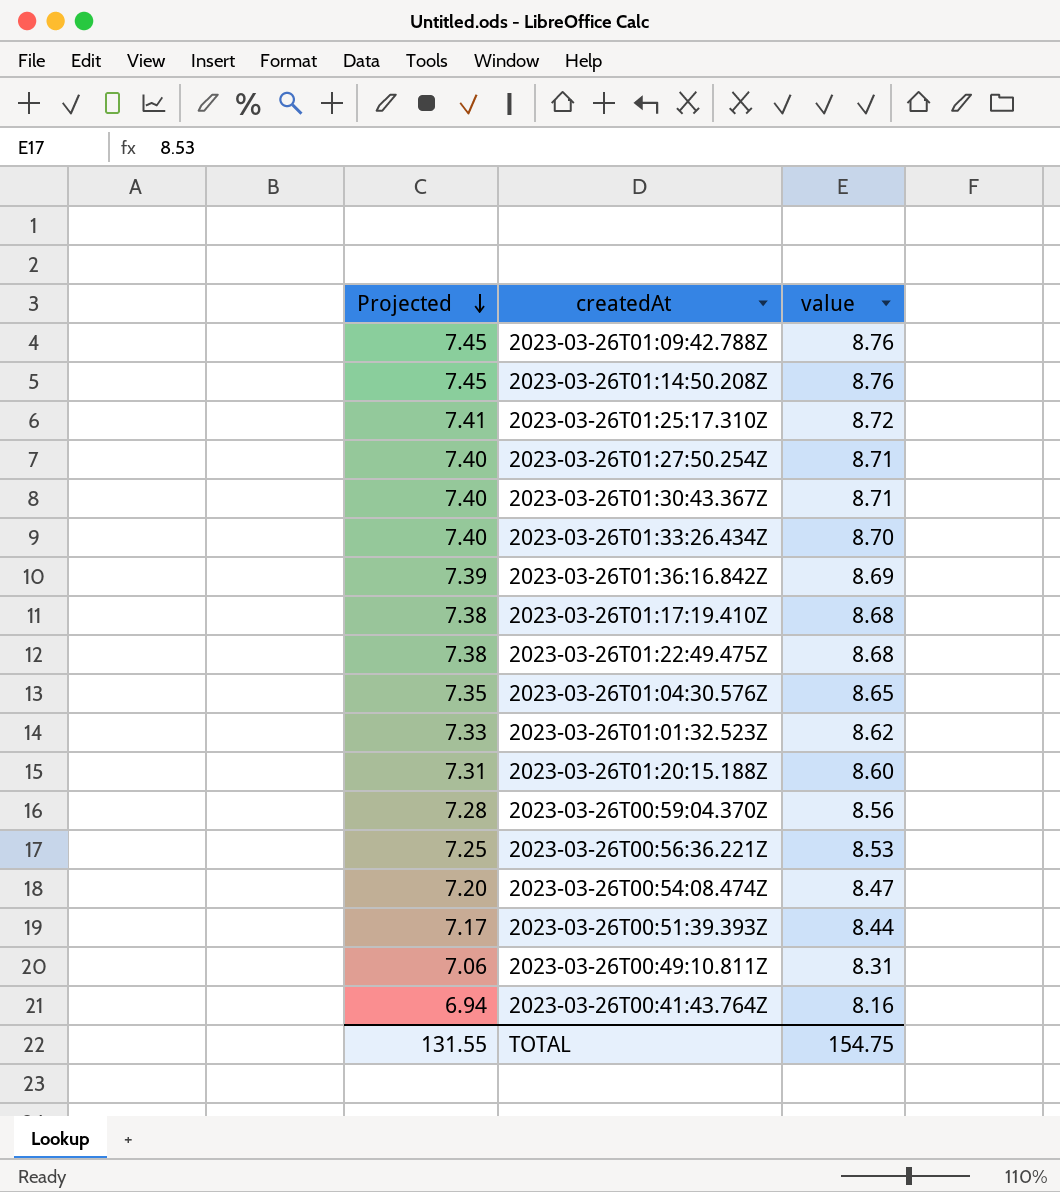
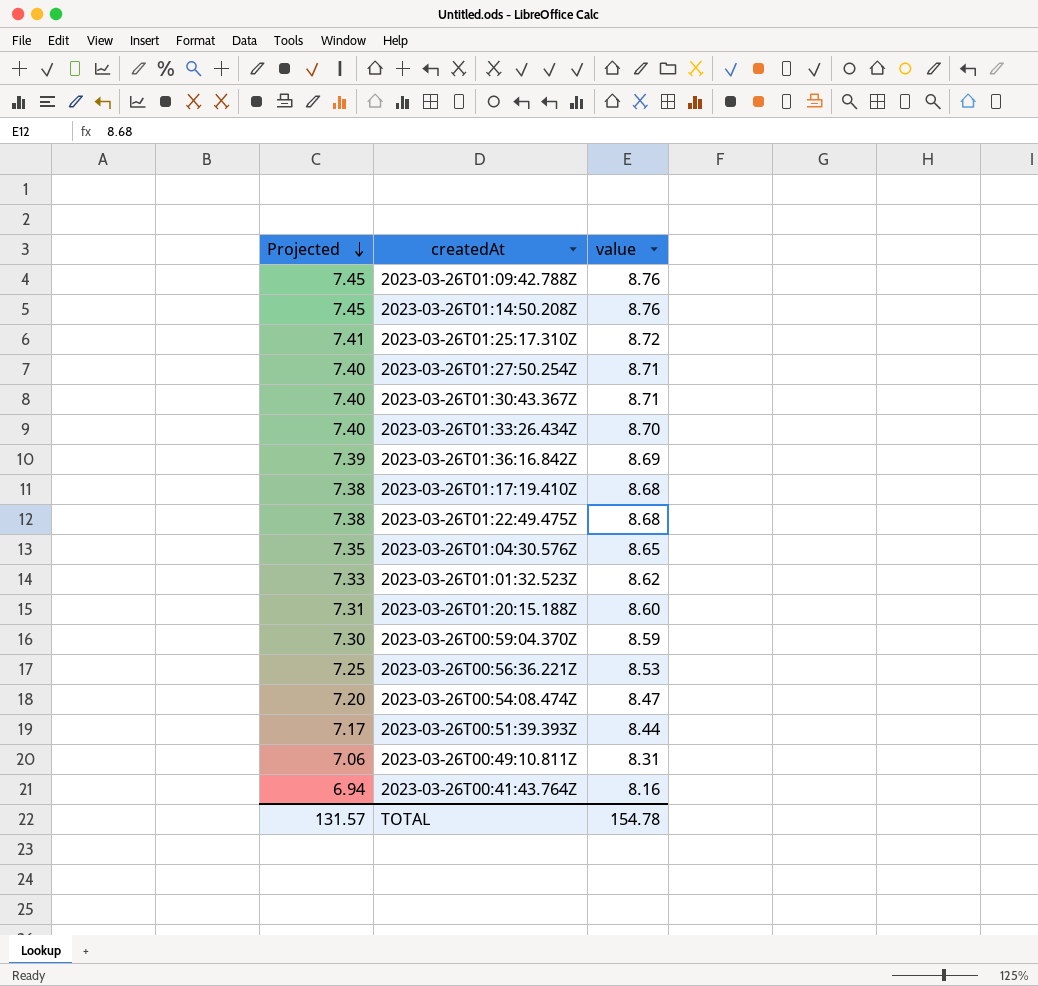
2023-03-26T00:59:04.370Z | Projected: 7.28 -> 7.30
2023-03-26T00:59:04.370Z | value: 8.56 -> 8.59
TOTAL | Projected: 131.55 -> 131.57
TOTAL | value: 154.75 -> 154.78

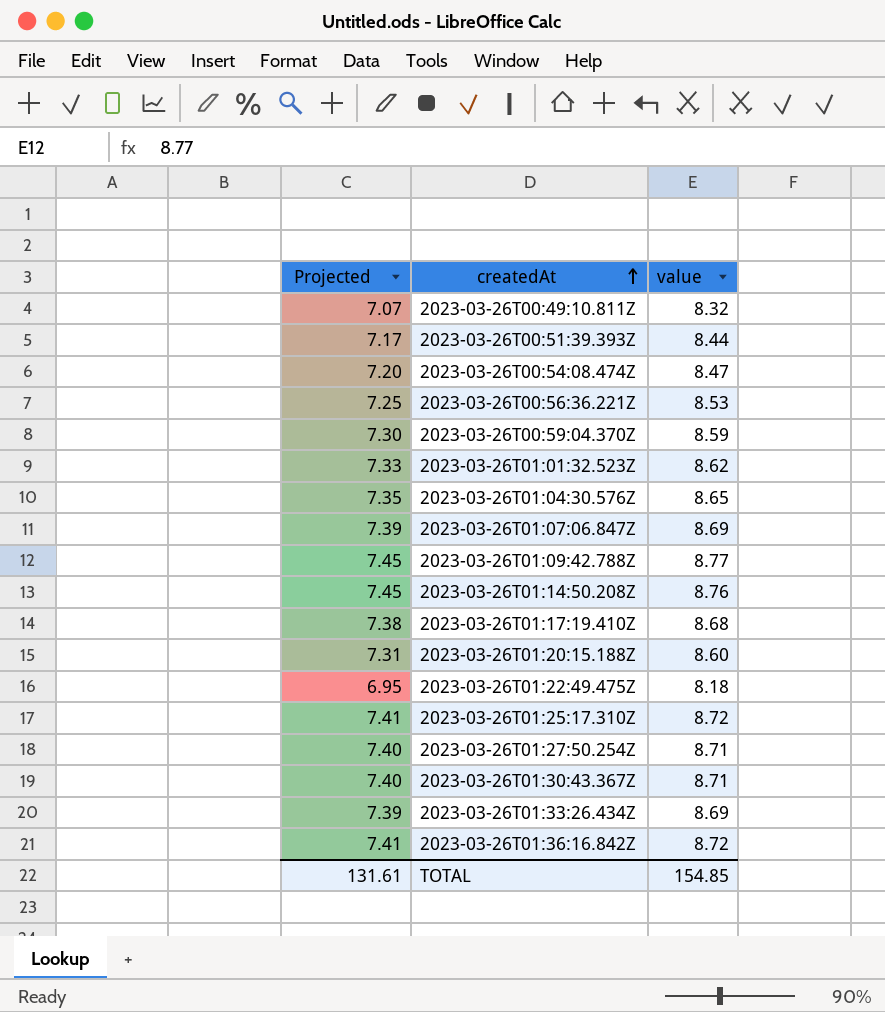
row order: Projected descending -> createdAt ascending
row 2023-03-26T00:41:43.764Z: 6.94 | 8.16 -> none
2023-03-26T00:49:10.811Z | Projected: 7.06 -> 7.07
2023-03-26T00:49:10.811Z | value: 8.31 -> 8.32
row 2023-03-26T01:07:06.847Z: none -> 7.39 | 8.69
2023-03-26T01:09:42.788Z | value: 8.76 -> 8.77
2023-03-26T01:22:49.475Z | Projected: 7.38 -> 6.95
2023-03-26T01:22:49.475Z | value: 8.68 -> 8.18
2023-03-26T01:33:26.434Z | Projected: 7.40 -> 7.39
2023-03-26T01:33:26.434Z | value: 8.70 -> 8.69
2023-03-26T01:36:16.842Z | Projected: 7.39 -> 7.41
2023-03-26T01:36:16.842Z | value: 8.69 -> 8.72
TOTAL | Projected: 131.57 -> 131.61
TOTAL | value: 154.78 -> 154.85

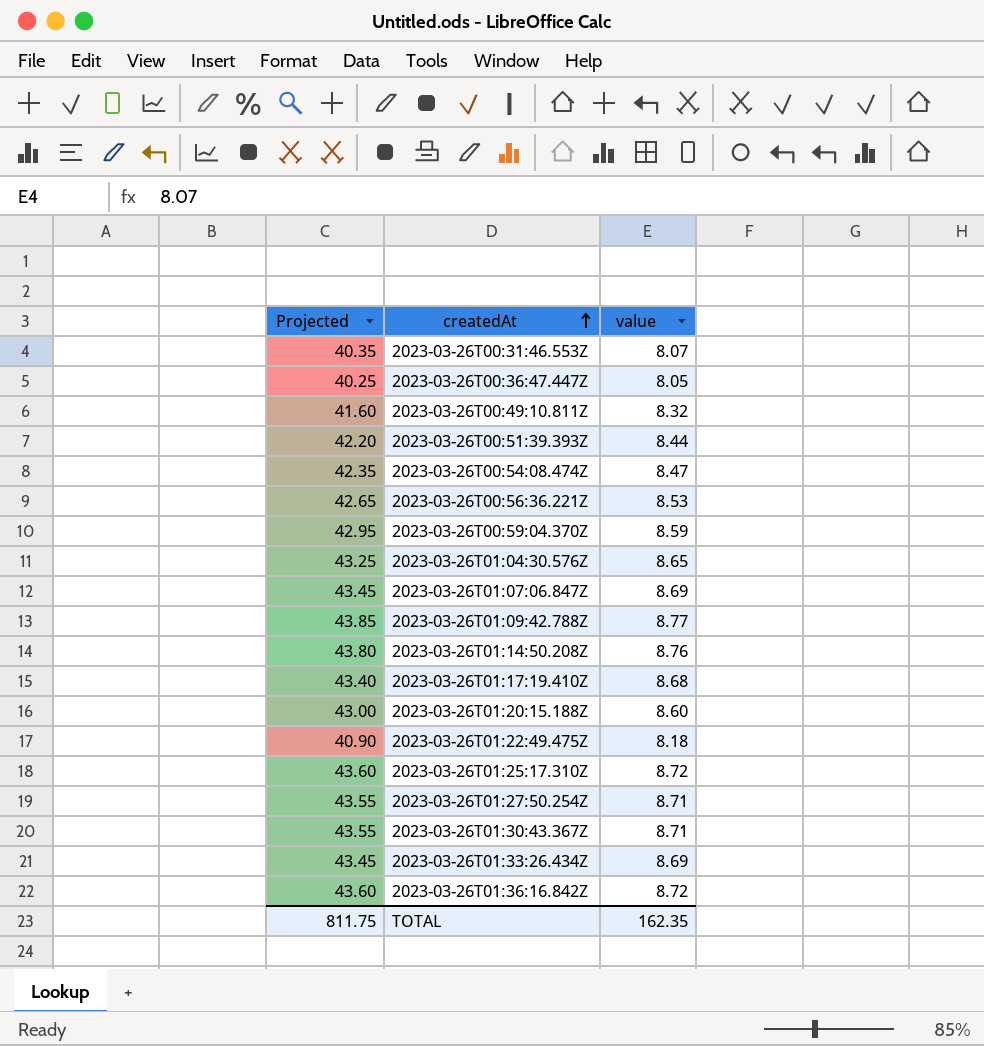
column Projected | formula: [value] * 0.85 -> [value] * 5
row 2023-03-26T01:01:32.523Z: 7.33 | 8.62 -> none
row 2023-03-26T00:31:46.553Z: none -> 40.35 | 8.07
row 2023-03-26T00:36:47.447Z: none -> 40.25 | 8.05
TOTAL | Projected: 131.61 -> 811.75
TOTAL | value: 154.85 -> 162.35

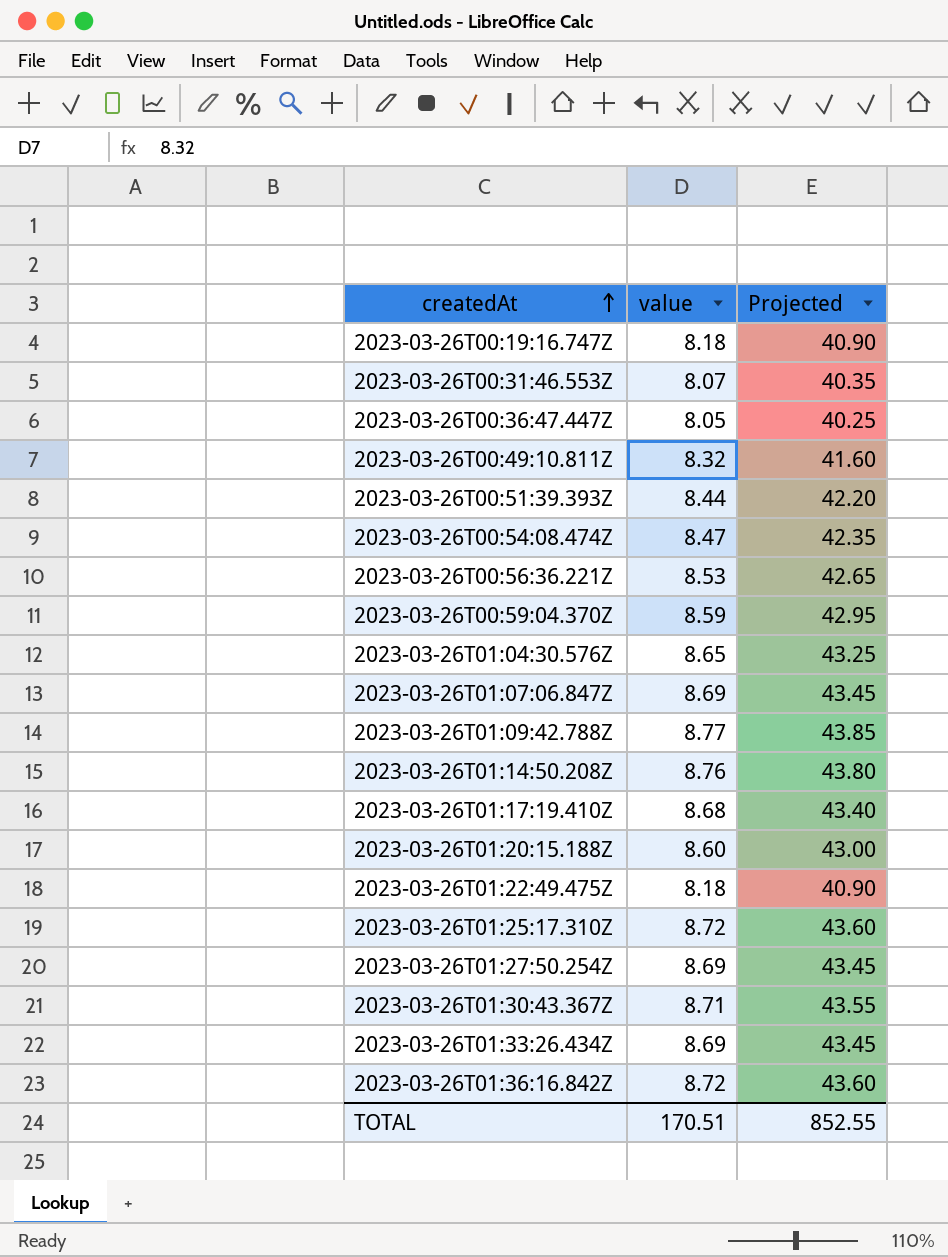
column Projected | position: 1 -> 3
row 2023-03-26T00:19:16.747Z: none -> 8.18 | 40.90
2023-03-26T01:27:50.254Z | value: 8.71 -> 8.69
2023-03-26T01:27:50.254Z | Projected: 43.55 -> 43.45
TOTAL | value: 162.35 -> 170.51
TOTAL | Projected: 811.75 -> 852.55

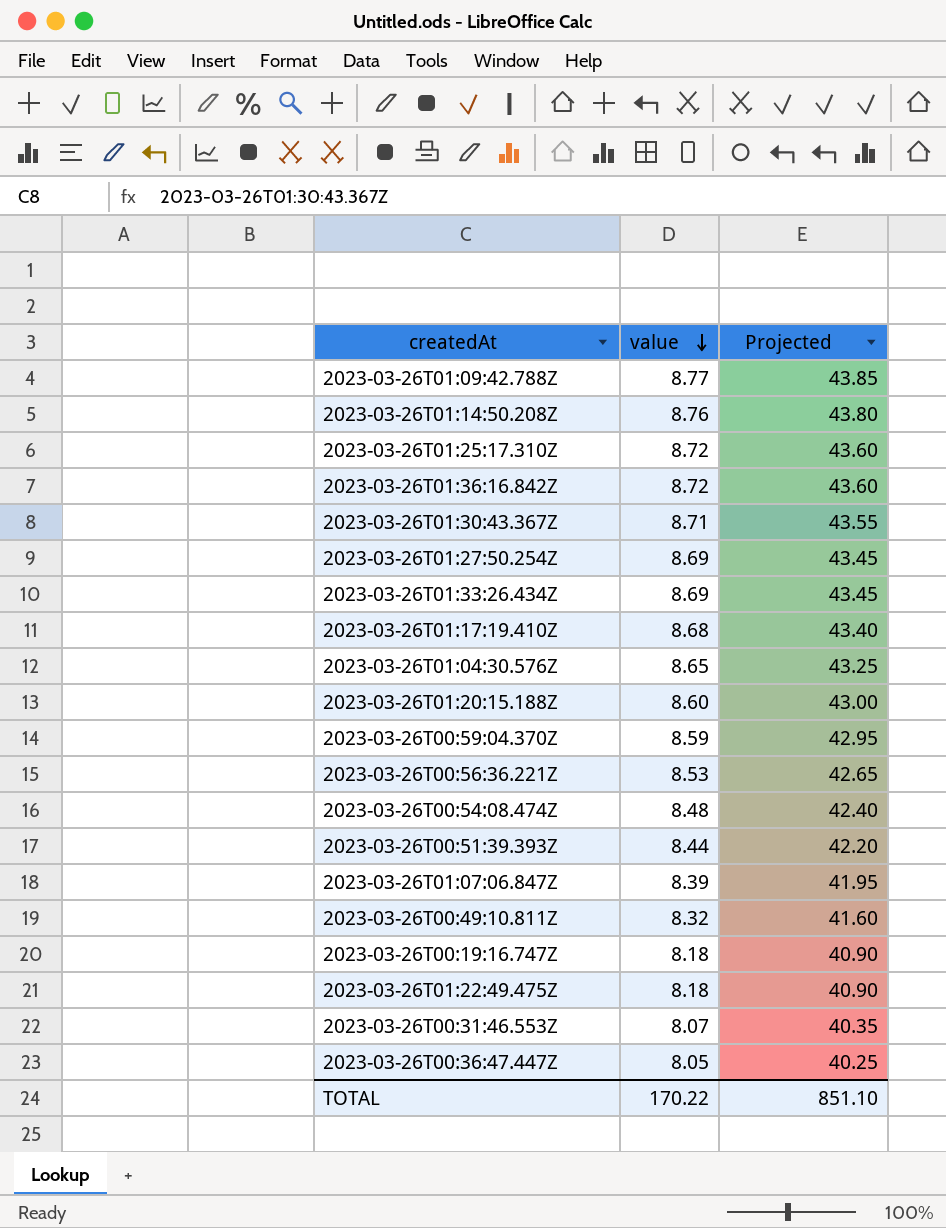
row order: createdAt ascending -> value descending
2023-03-26T00:54:08.474Z | value: 8.47 -> 8.48
2023-03-26T00:54:08.474Z | Projected: 42.35 -> 42.40
2023-03-26T01:07:06.847Z | value: 8.69 -> 8.39
2023-03-26T01:07:06.847Z | Projected: 43.45 -> 41.95
TOTAL | value: 170.51 -> 170.22
TOTAL | Projected: 852.55 -> 851.10

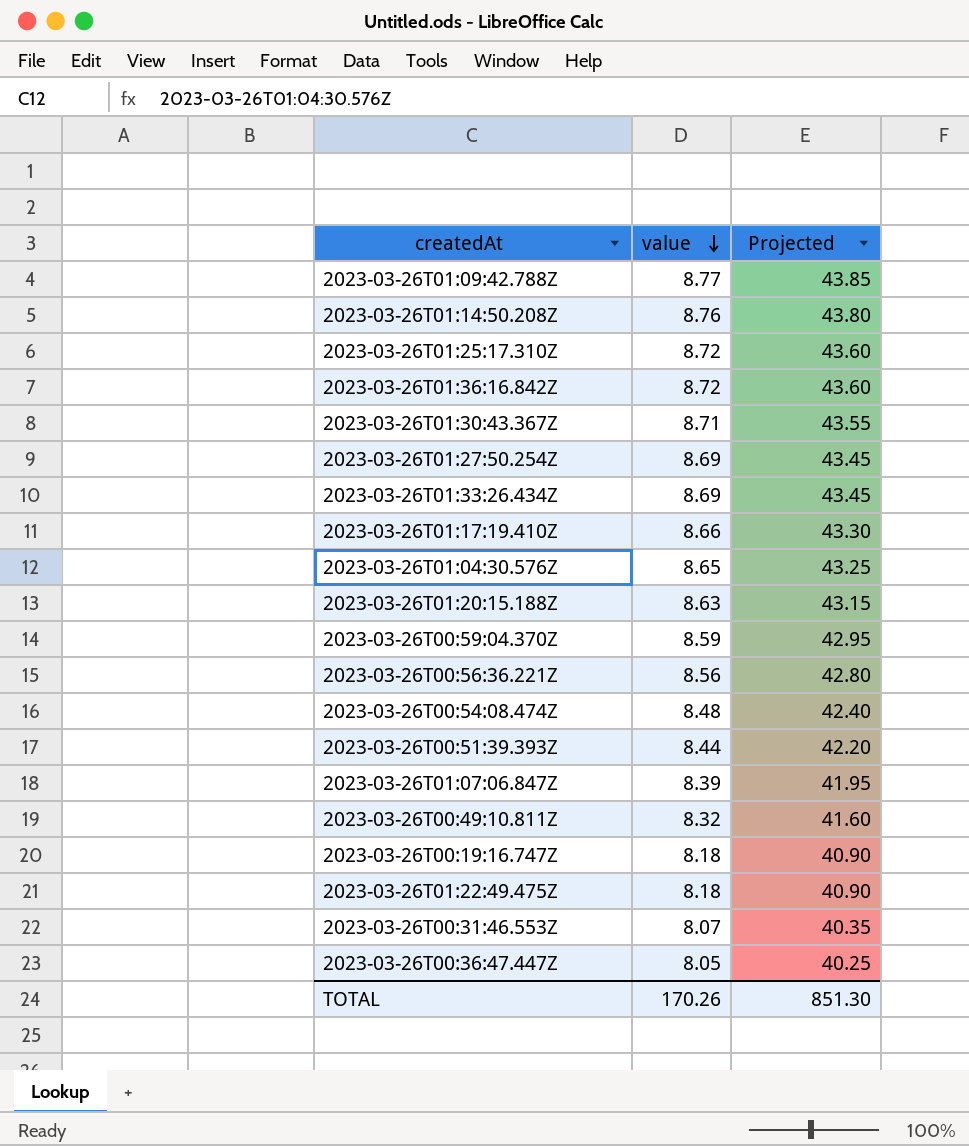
2023-03-26T01:17:19.410Z | value: 8.68 -> 8.66
2023-03-26T01:17:19.410Z | Projected: 43.40 -> 43.30
2023-03-26T01:20:15.188Z | value: 8.60 -> 8.63
2023-03-26T01:20:15.188Z | Projected: 43.00 -> 43.15
2023-03-26T00:56:36.221Z | value: 8.53 -> 8.56
2023-03-26T00:56:36.221Z | Projected: 42.65 -> 42.80
TOTAL | value: 170.22 -> 170.26
TOTAL | Projected: 851.10 -> 851.30

